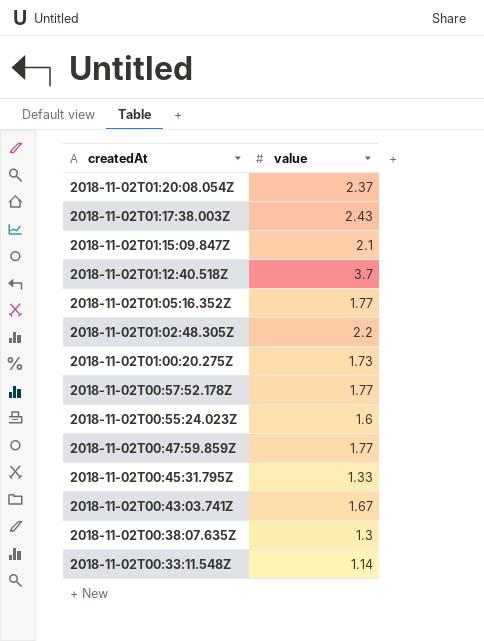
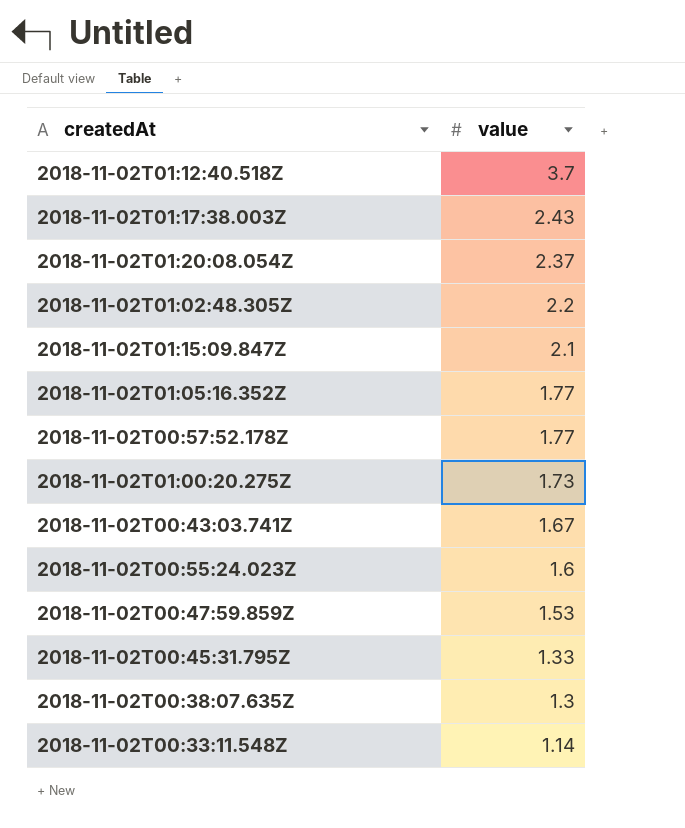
row order: createdAt descending -> value descending
2018-11-02T00:47:59.859Z | value: 1.77 -> 1.53

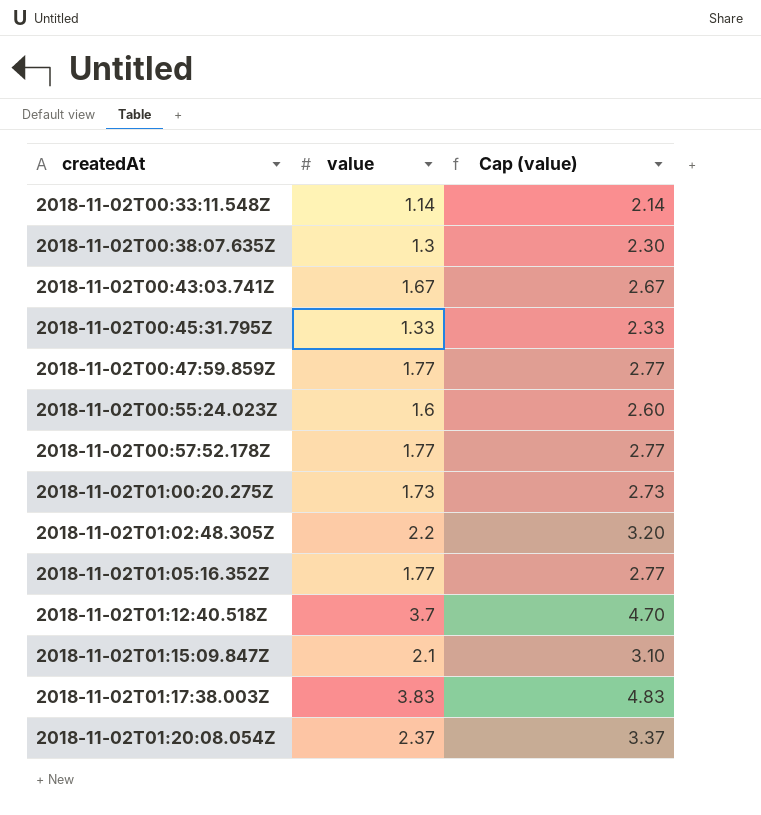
row order: value descending -> createdAt ascending
column Cap (value) | formula: none -> [value] + 1
2018-11-02T00:47:59.859Z | value: 1.53 -> 1.77
2018-11-02T01:17:38.003Z | value: 2.43 -> 3.83

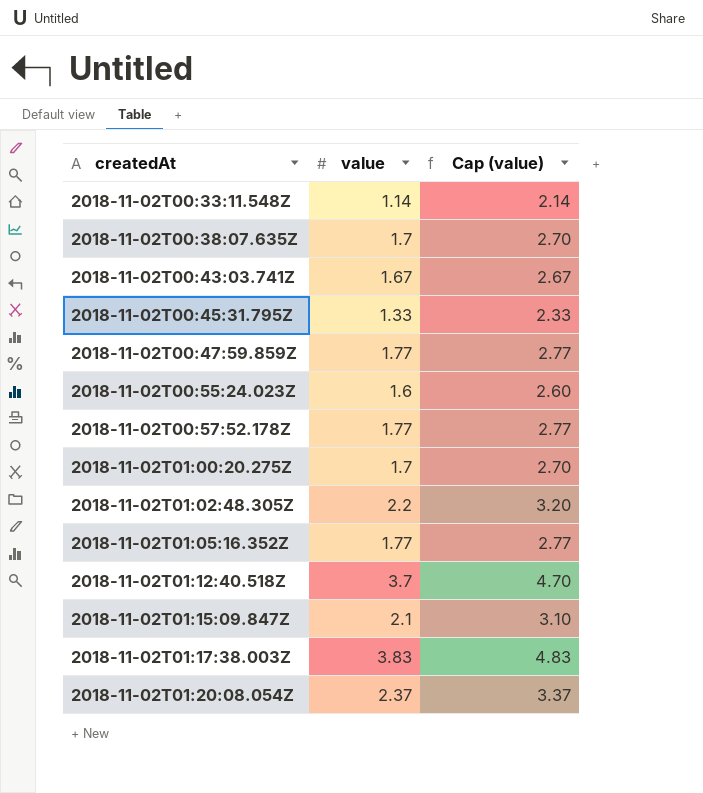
2018-11-02T00:38:07.635Z | value: 1.3 -> 1.7
2018-11-02T00:38:07.635Z | Cap (value): 2.30 -> 2.70
2018-11-02T01:00:20.275Z | value: 1.73 -> 1.7
2018-11-02T01:00:20.275Z | Cap (value): 2.73 -> 2.70

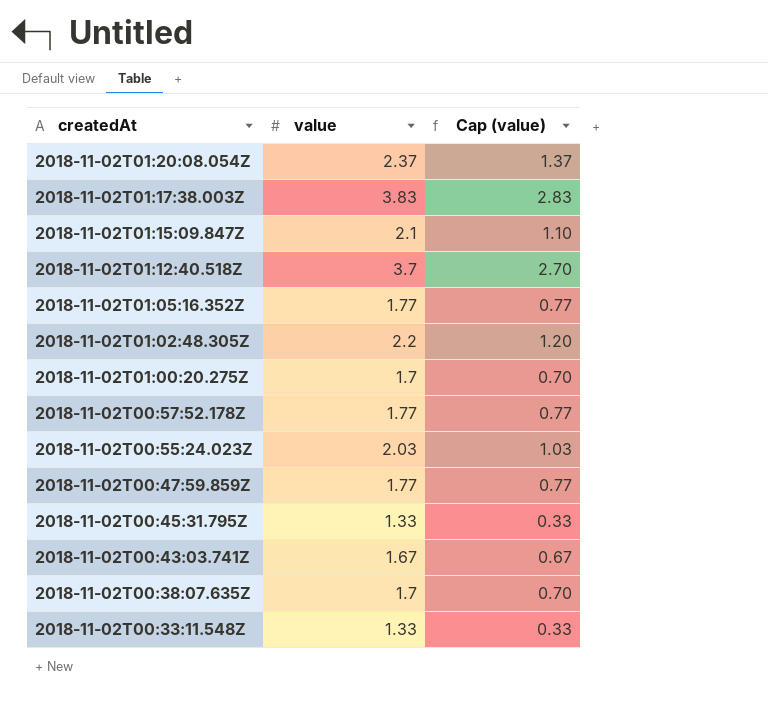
row order: createdAt ascending -> createdAt descending
column Cap (value) | formula: [value] + 1 -> [value] - 1
2018-11-02T00:55:24.023Z | value: 1.6 -> 2.03
2018-11-02T00:33:11.548Z | value: 1.14 -> 1.33

